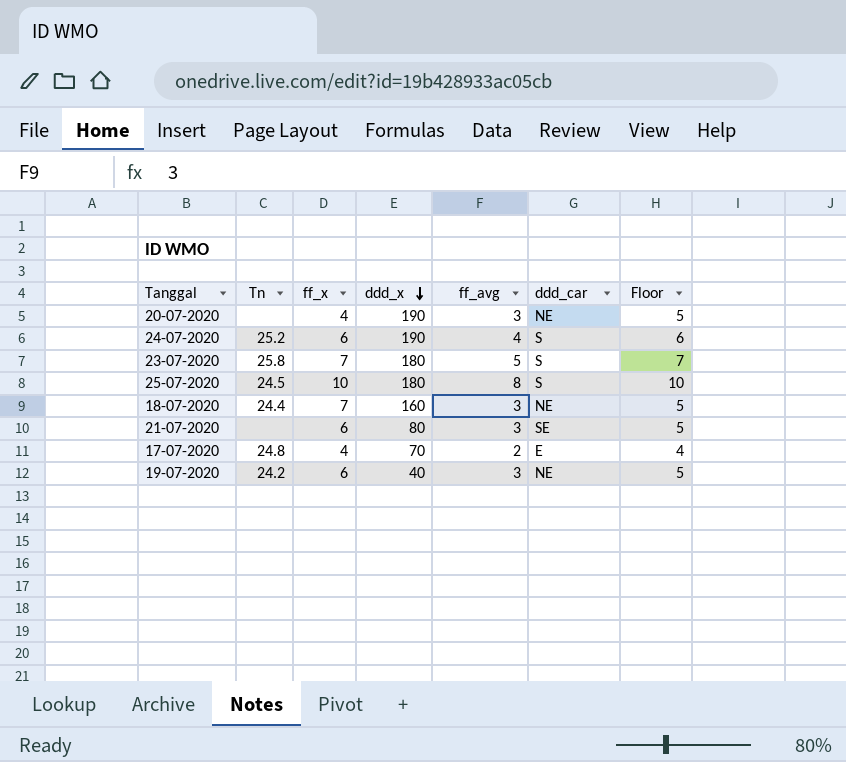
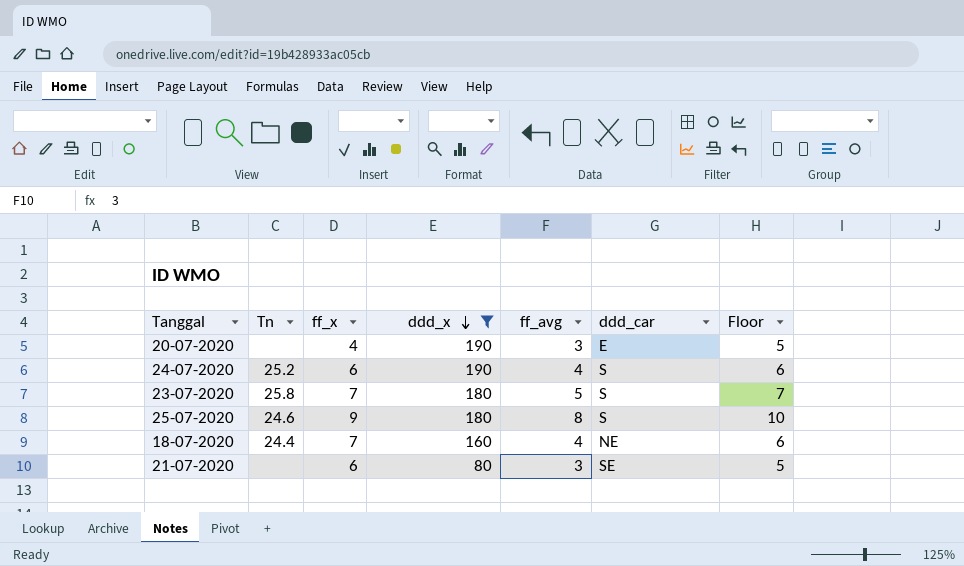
filter: none -> ddd_x >= 80
20-07-2020 | ddd_car: NE -> E
25-07-2020 | Tn: 24.5 -> 24.6
25-07-2020 | ff_x: 10 -> 9
18-07-2020 | ff_avg: 3 -> 4
18-07-2020 | Floor: 5 -> 6

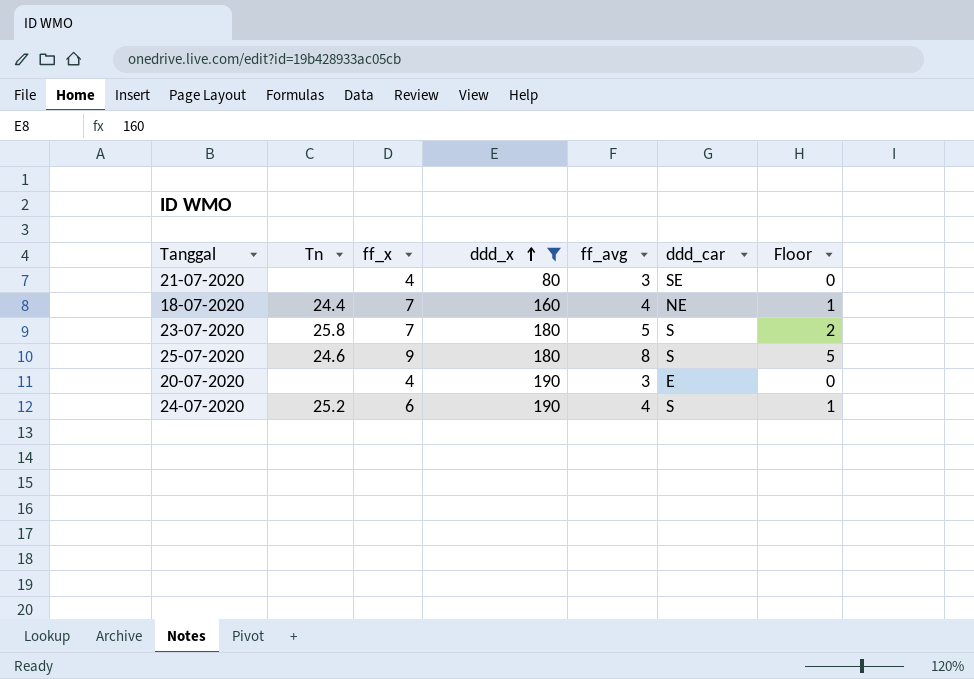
row order: ddd_x descending -> ddd_x ascending
column Floor | formula: [ff_avg] + 2 -> [ff_avg] - 3
21-07-2020 | ff_x: 6 -> 4

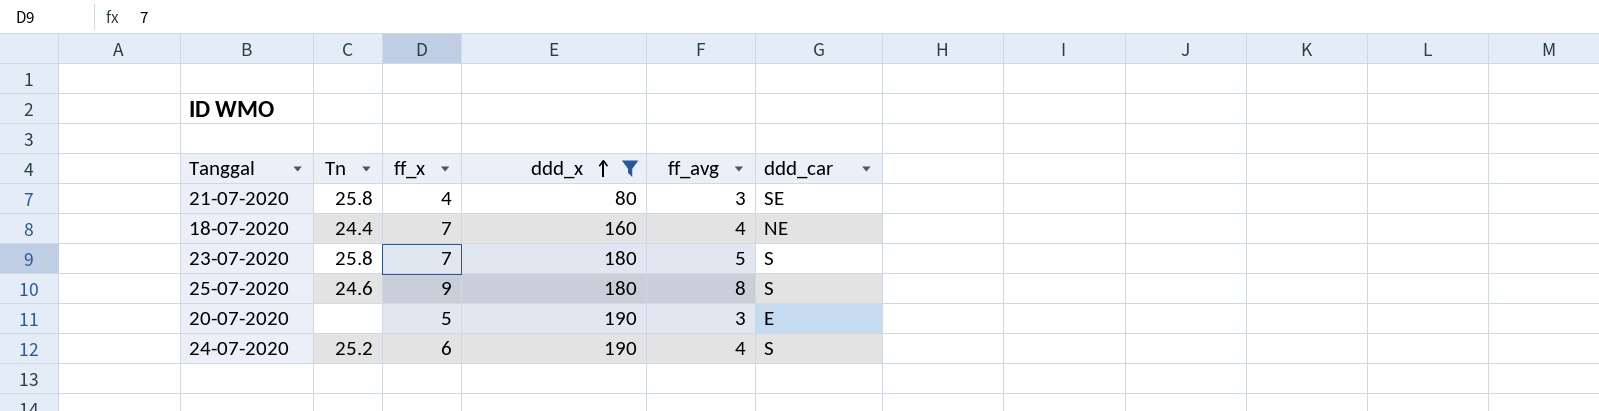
column Floor | formula: [ff_avg] - 3 -> none
21-07-2020 | Tn: none -> 25.8
20-07-2020 | ff_x: 4 -> 5

